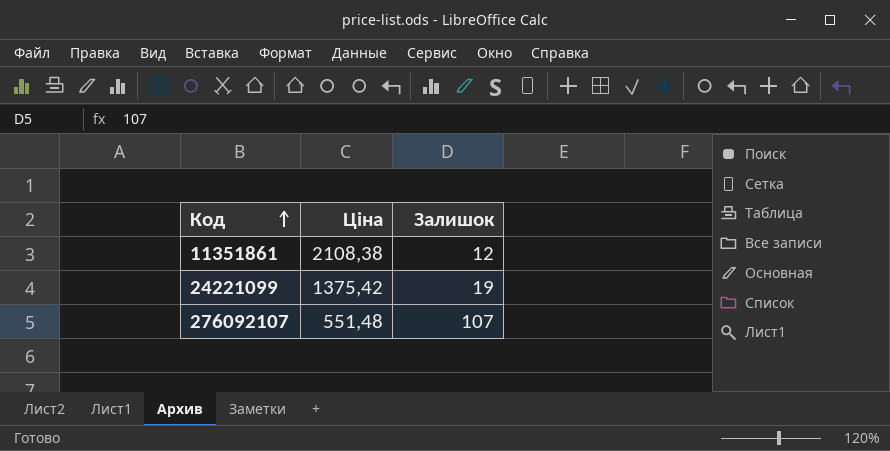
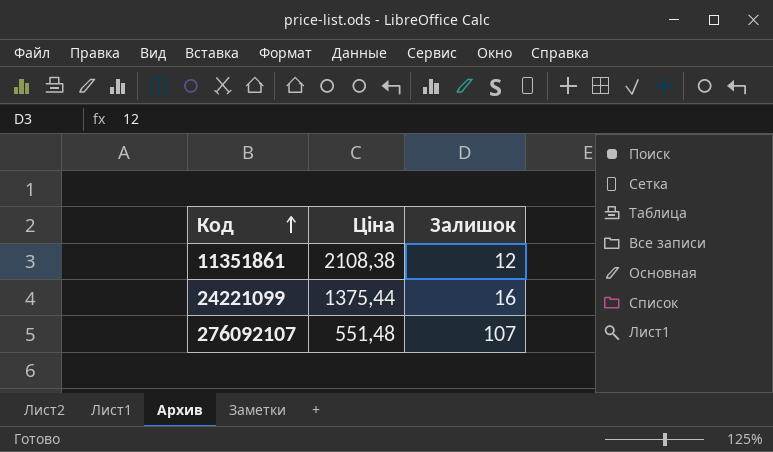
24221099 | Ціна: 1375,42 -> 1375,44
24221099 | Залишок: 19 -> 16

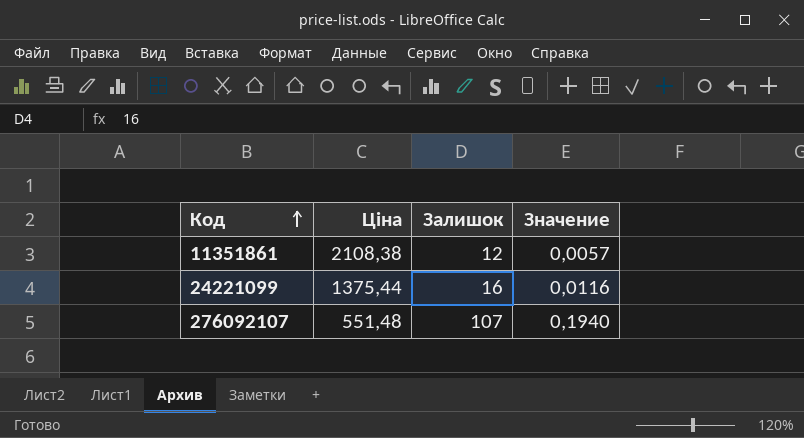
column Значение | formula: none -> [Залишок] / [Ціна]

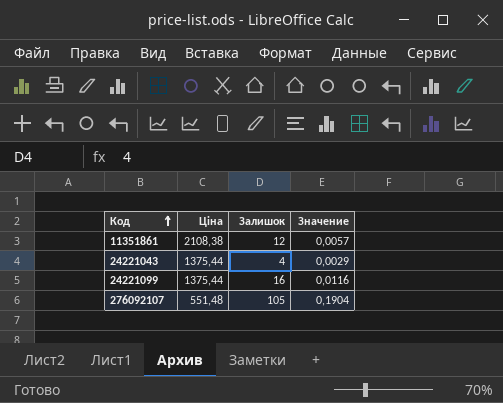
row 24221043: none -> 1375,44 | 4 | 0,0029
276092107 | Залишок: 107 -> 105
276092107 | Значение: 0,1940 -> 0,1904

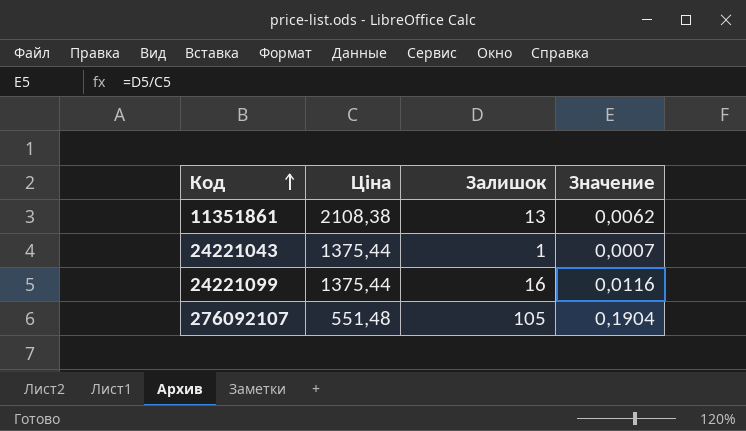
11351861 | Залишок: 12 -> 13
11351861 | Значение: 0,0057 -> 0,0062
24221043 | Залишок: 4 -> 1
24221043 | Значение: 0,0029 -> 0,0007

